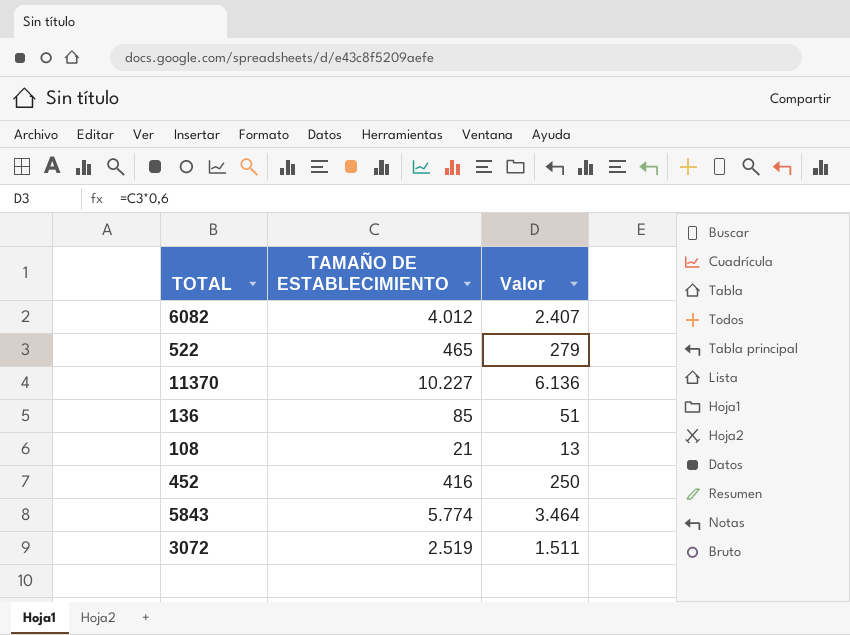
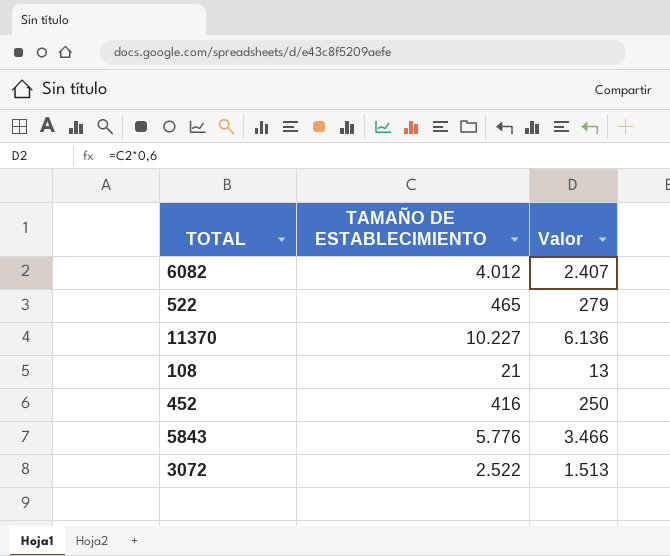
row 136: 85 | 51 -> none
5843 | TAMAÑO DE ESTABLECIMIENTO: 5.774 -> 5.776
5843 | Valor: 3.464 -> 3.466
3072 | TAMAÑO DE ESTABLECIMIENTO: 2.519 -> 2.522
3072 | Valor: 1.511 -> 1.513

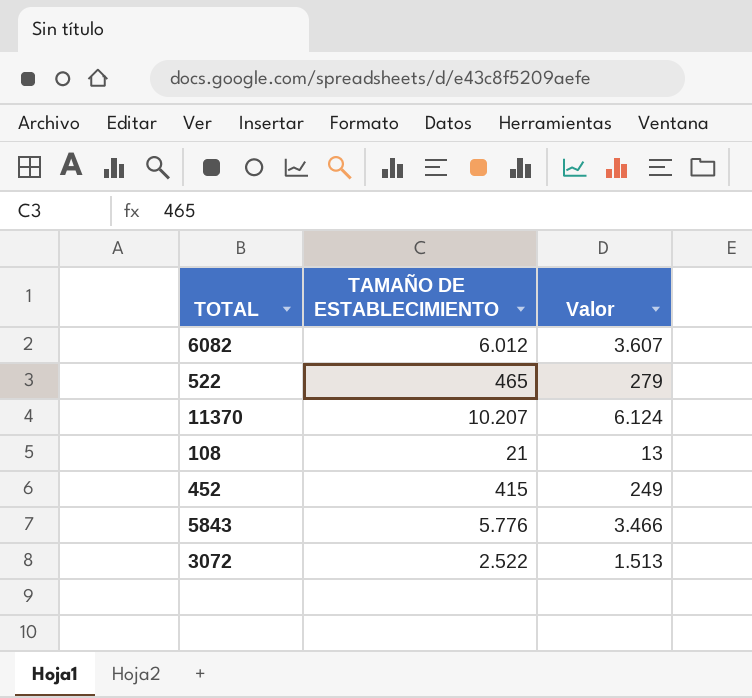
6082 | TAMAÑO DE ESTABLECIMIENTO: 4.012 -> 6.012
6082 | Valor: 2.407 -> 3.607
11370 | TAMAÑO DE ESTABLECIMIENTO: 10.227 -> 10.207
11370 | Valor: 6.136 -> 6.124
452 | TAMAÑO DE ESTABLECIMIENTO: 416 -> 415
452 | Valor: 250 -> 249

